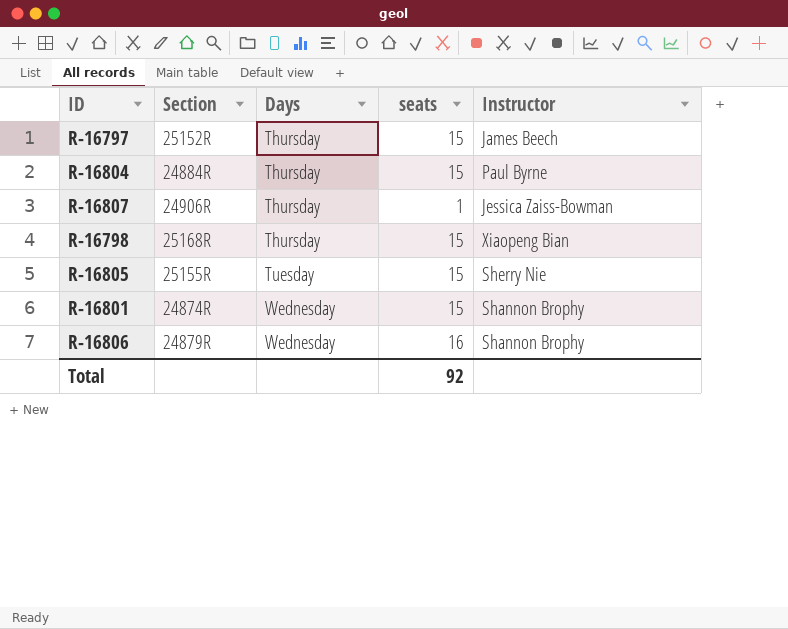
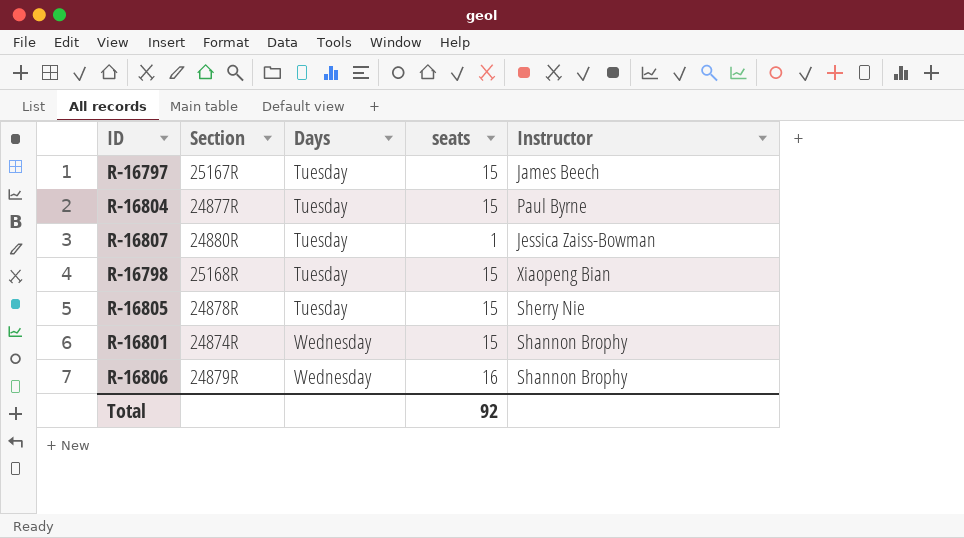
R-16797 | Section: 25152R -> 25167R
R-16797 | Days: Thursday -> Tuesday
R-16804 | Section: 24884R -> 24877R
R-16804 | Days: Thursday -> Tuesday
R-16807 | Section: 24906R -> 24880R
R-16807 | Days: Thursday -> Tuesday
R-16798 | Days: Thursday -> Tuesday
R-16805 | Section: 25155R -> 24878R

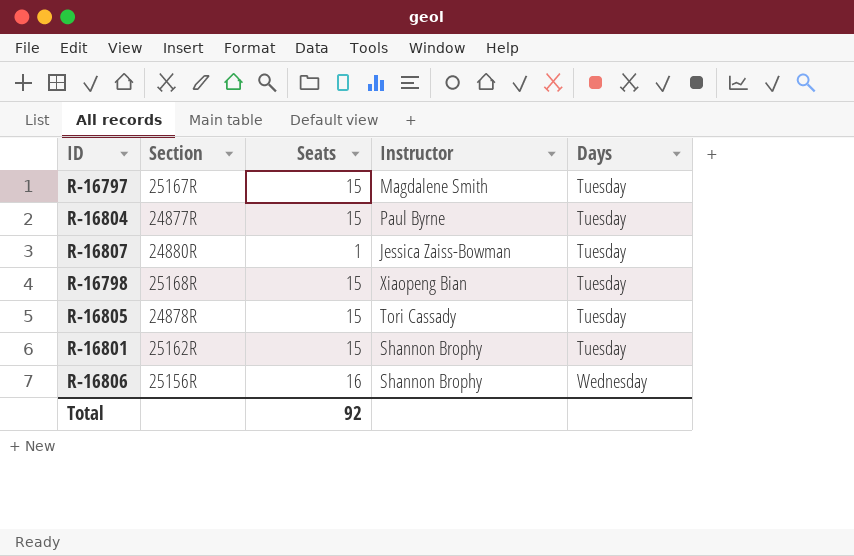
column name: seats -> Seats
column Days | position: 3 -> 5
R-16797 | Instructor: James Beech -> Magdalene Smith
R-16805 | Instructor: Sherry Nie -> Tori Cassady
R-16801 | Section: 24874R -> 25162R
R-16801 | Days: Wednesday -> Tuesday
R-16806 | Section: 24879R -> 25156R

